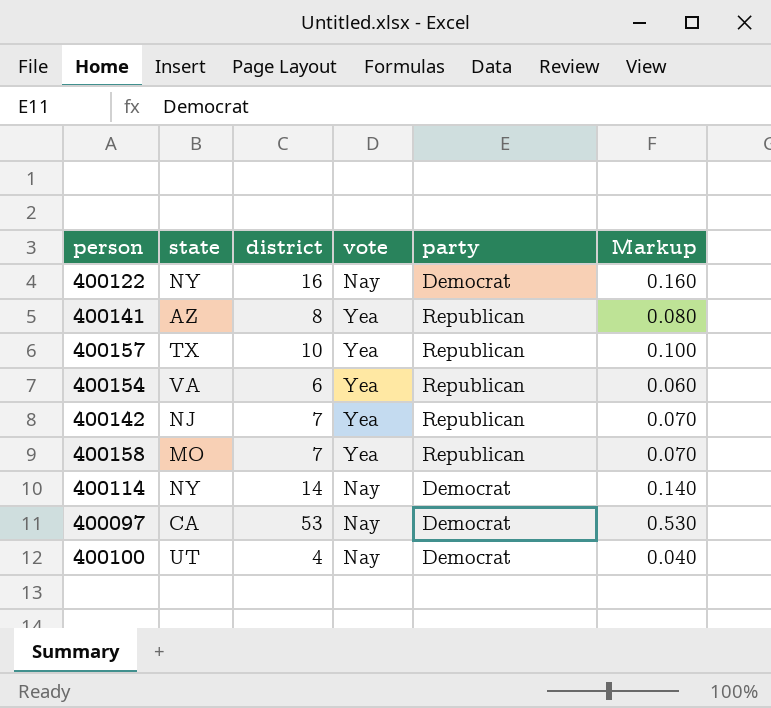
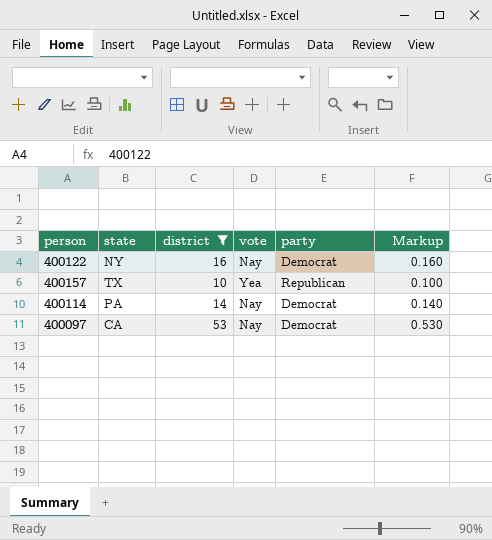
filter: none -> district >= 10
400114 | state: NY -> PA

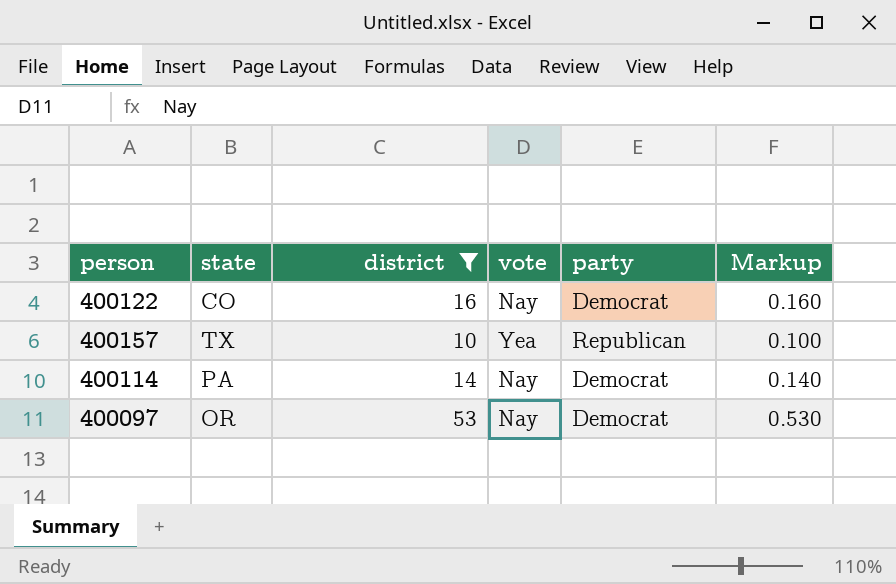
400122 | state: NY -> CO
400097 | state: CA -> OR

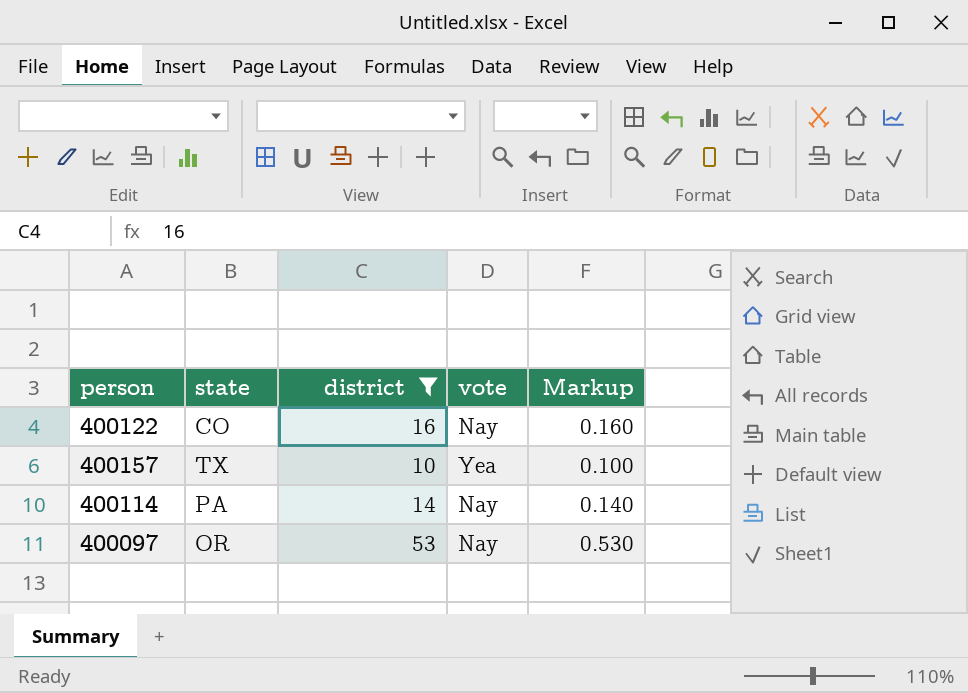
column party | position: 5 -> none

